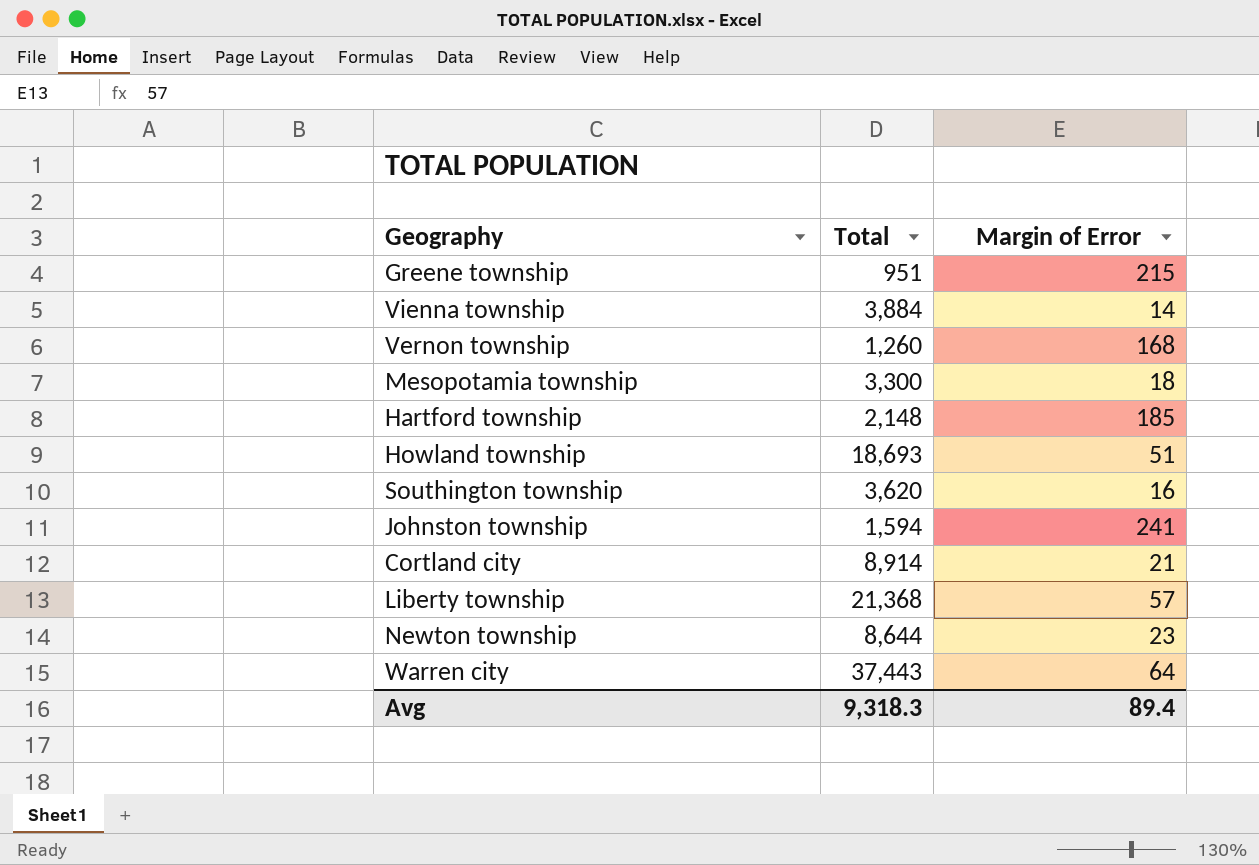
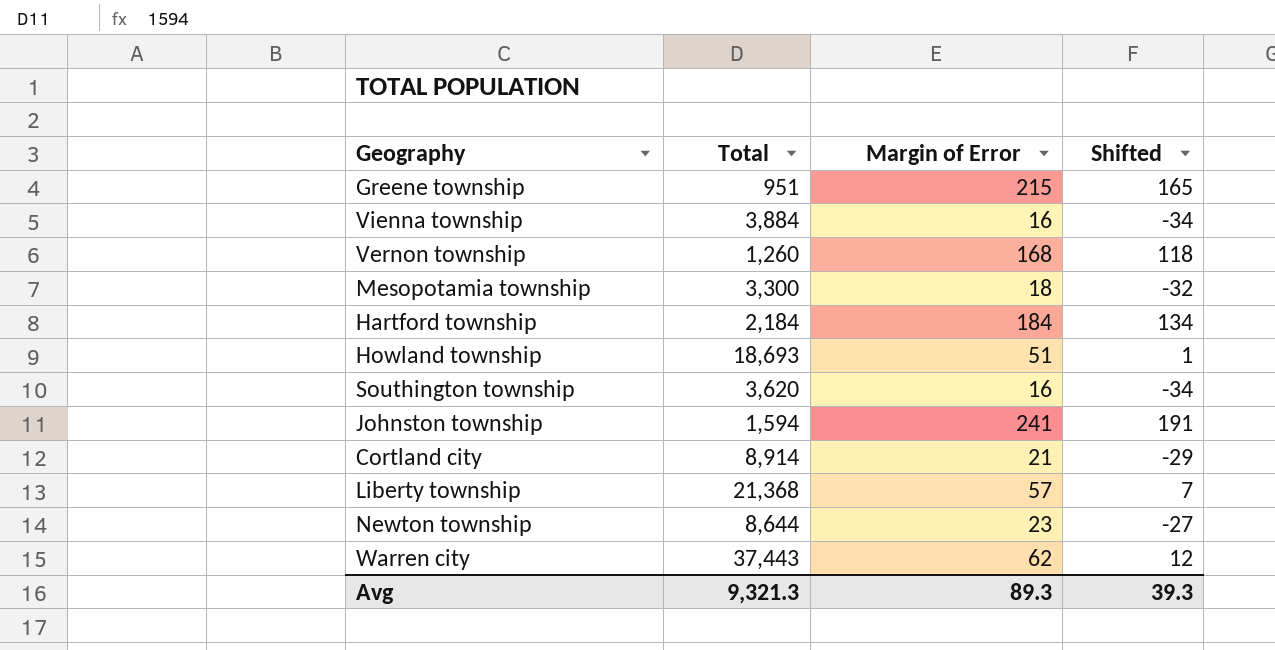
column Shifted | formula: none -> [Margin of Error] - 50
Vienna township | Margin of Error: 14 -> 16
Hartford township | Total: 2,148 -> 2,184
Hartford township | Margin of Error: 185 -> 184
Warren city | Margin of Error: 64 -> 62
Avg | Total: 9,318.3 -> 9,321.3
Avg | Margin of Error: 89.4 -> 89.3

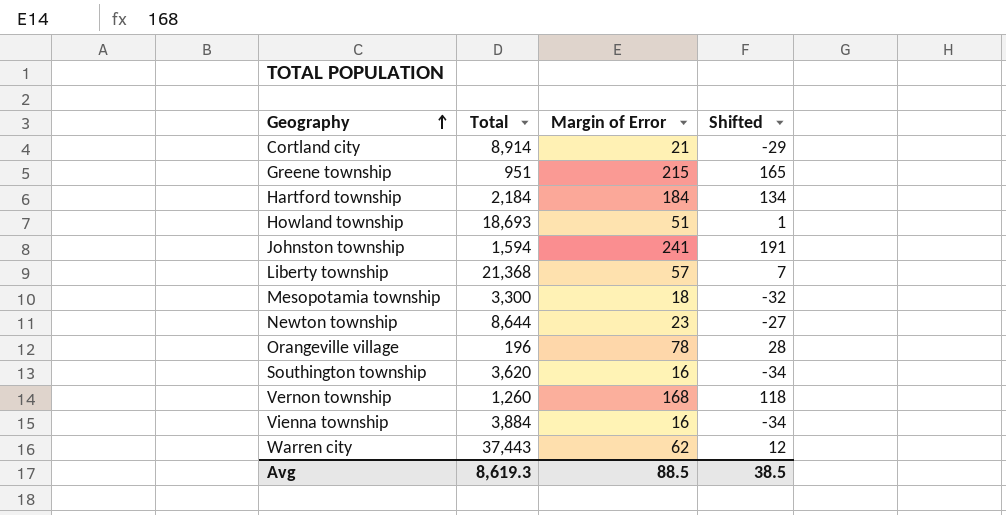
row order: none -> Geography ascending
row Orangeville village: none -> 196 | 78 | 28
Avg | Total: 9,321.3 -> 8,619.3
Avg | Margin of Error: 89.3 -> 88.5
Avg | Shifted: 39.3 -> 38.5

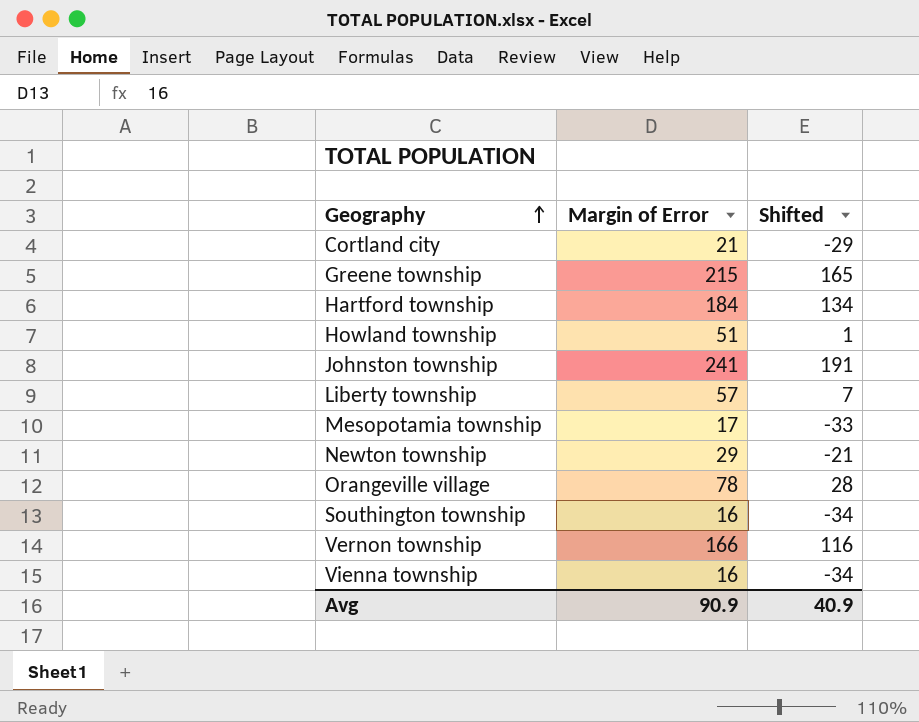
column Total | position: 2 -> none
row Warren city: 37,443 | 62 | 12 -> none
Mesopotamia township | Margin of Error: 18 -> 17
Mesopotamia township | Shifted: -32 -> -33
Newton township | Margin of Error: 23 -> 29
Newton township | Shifted: -27 -> -21
Vernon township | Margin of Error: 168 -> 166
Vernon township | Shifted: 118 -> 116
Avg | Margin of Error: 88.5 -> 90.9
Avg | Shifted: 38.5 -> 40.9

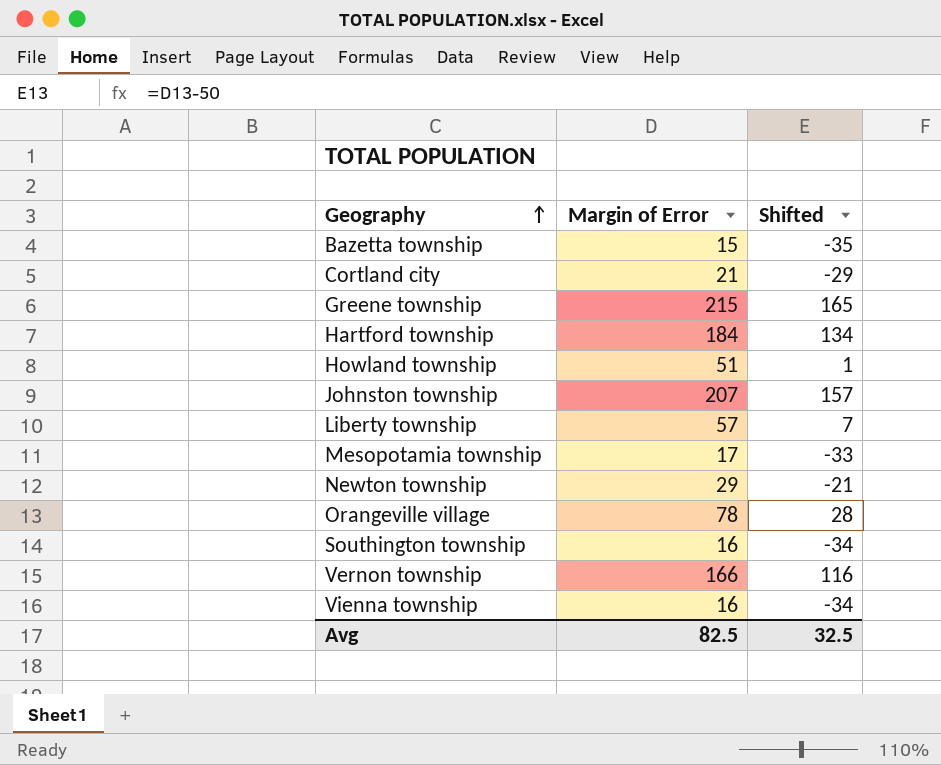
row Bazetta township: none -> 15 | -35
Johnston township | Margin of Error: 241 -> 207
Johnston township | Shifted: 191 -> 157
Avg | Margin of Error: 90.9 -> 82.5
Avg | Shifted: 40.9 -> 32.5

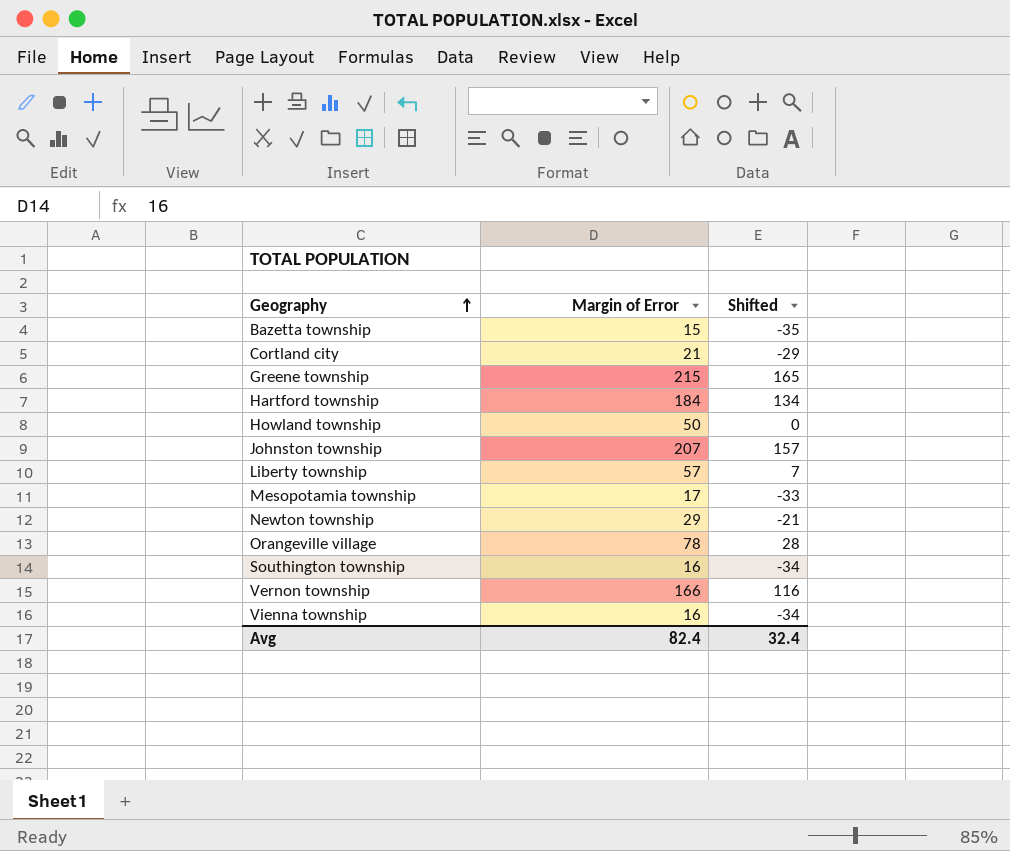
Howland township | Margin of Error: 51 -> 50
Howland township | Shifted: 1 -> 0
Avg | Margin of Error: 82.5 -> 82.4
Avg | Shifted: 32.5 -> 32.4

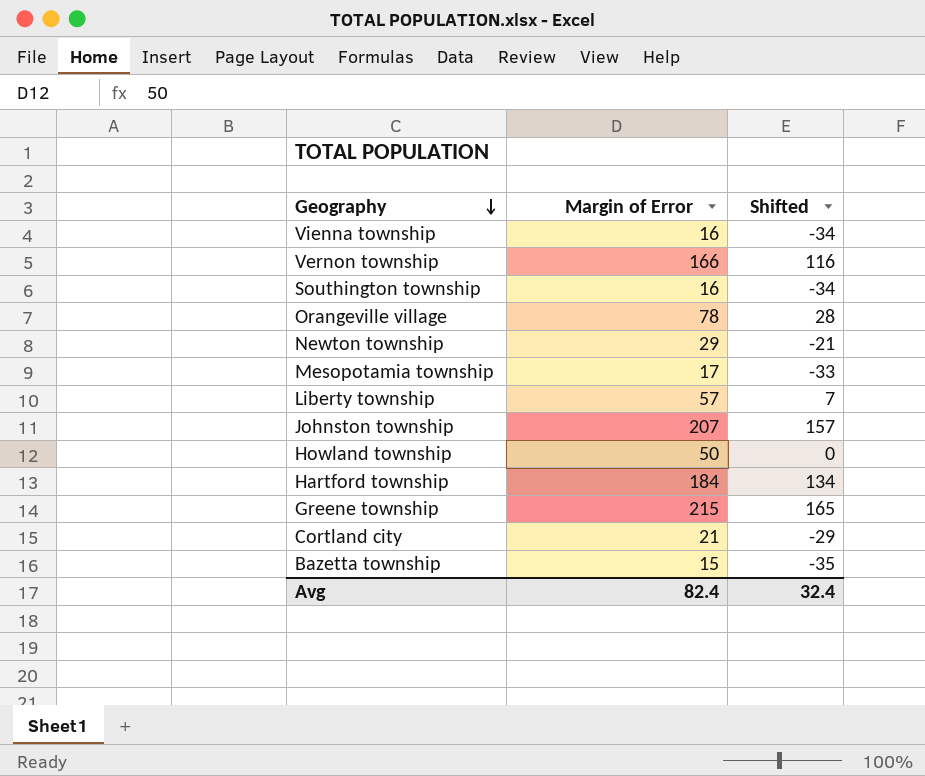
row order: Geography ascending -> Geography descending

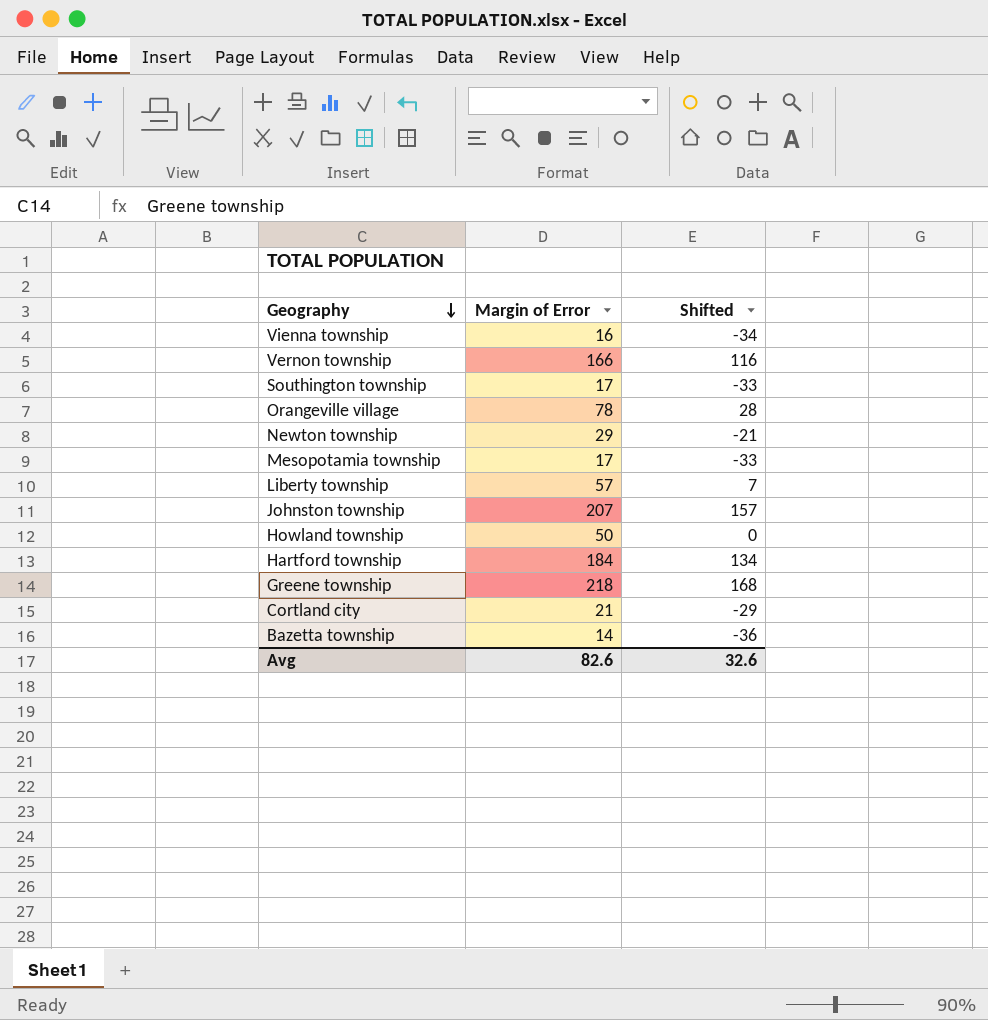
Southington township | Margin of Error: 16 -> 17
Southington township | Shifted: -34 -> -33
Greene township | Margin of Error: 215 -> 218
Greene township | Shifted: 165 -> 168
Bazetta township | Margin of Error: 15 -> 14
Bazetta township | Shifted: -35 -> -36
Avg | Margin of Error: 82.4 -> 82.6
Avg | Shifted: 32.4 -> 32.6

